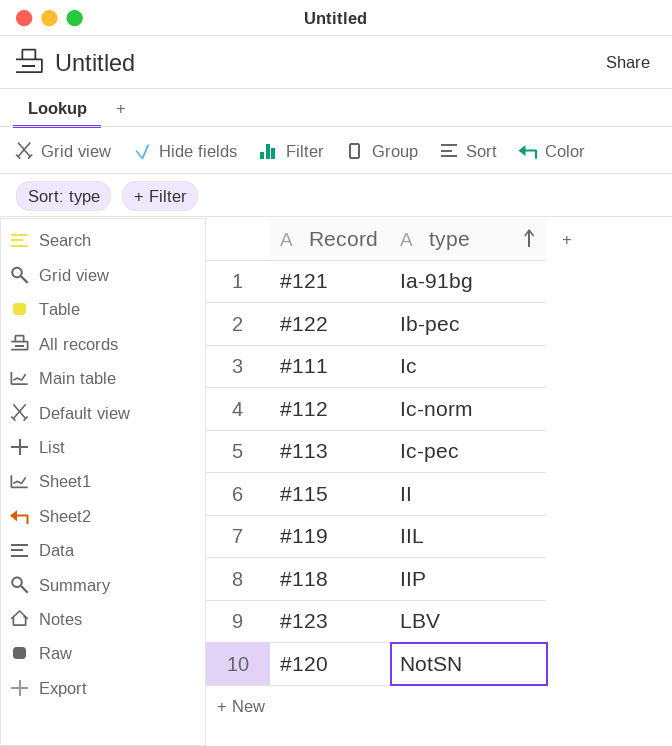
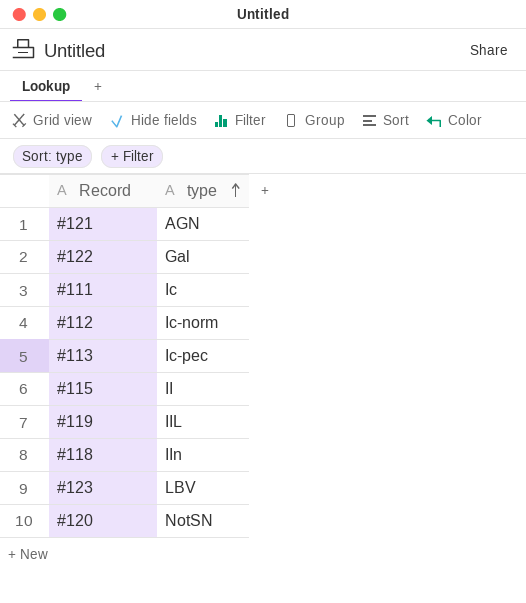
#121 | type: Ia-91bg -> AGN
#122 | type: Ib-pec -> Gal
#118 | type: IIP -> IIn

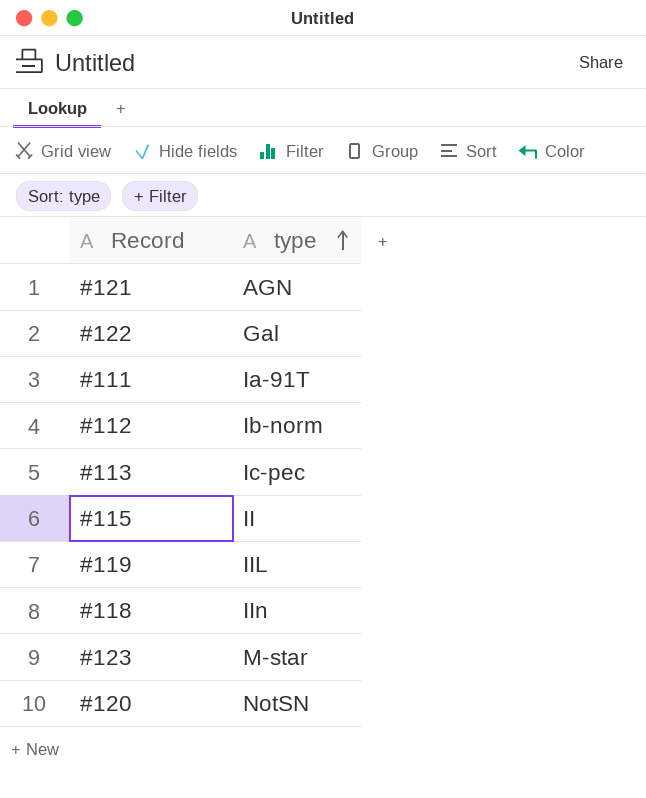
#111 | type: Ic -> Ia-91T
#112 | type: Ic-norm -> Ib-norm
#123 | type: LBV -> M-star

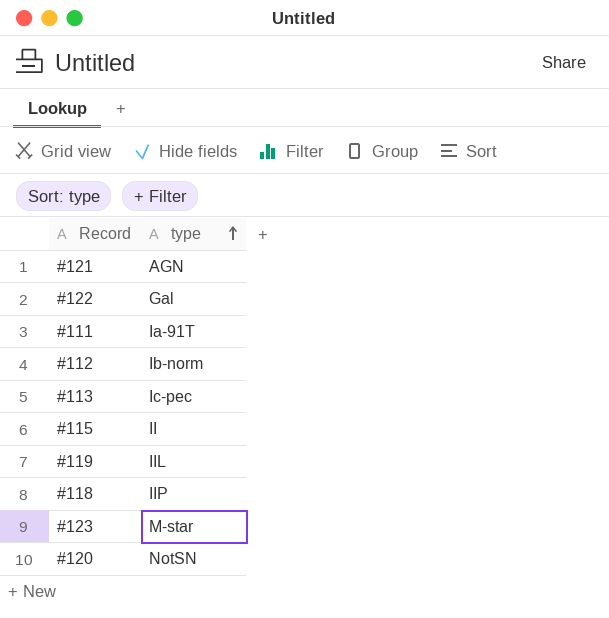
#118 | type: IIn -> IIP

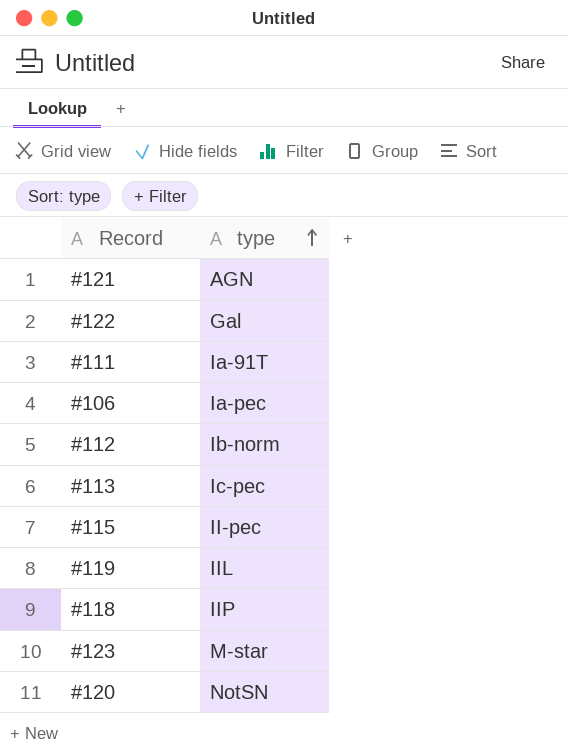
row #106: none -> Ia-pec
#115 | type: II -> II-pec

